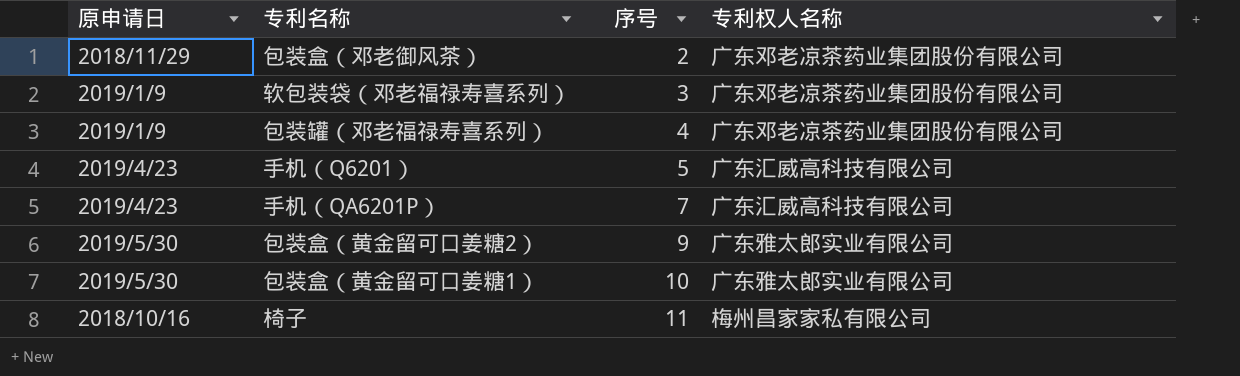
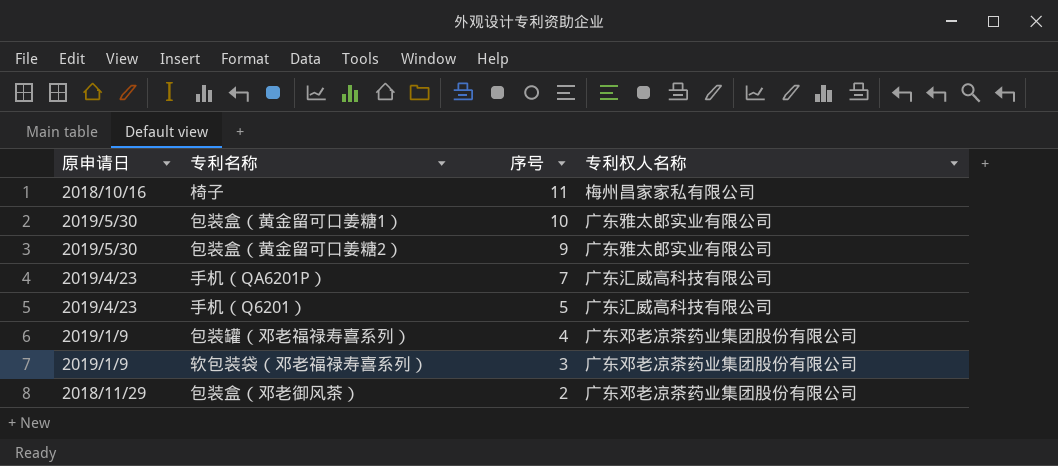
row order: 序号 ascending -> 序号 descending

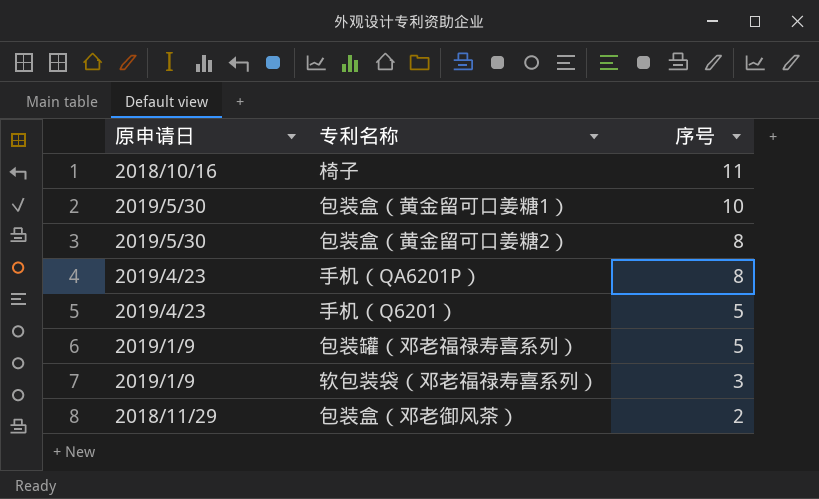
column 专利权人名称 | position: 4 -> none
包装盒（黄金留可口姜糖2） | 序号: 9 -> 8
手机（QA6201P） | 序号: 7 -> 8
包装罐（邓老福禄寿喜系列） | 序号: 4 -> 5

